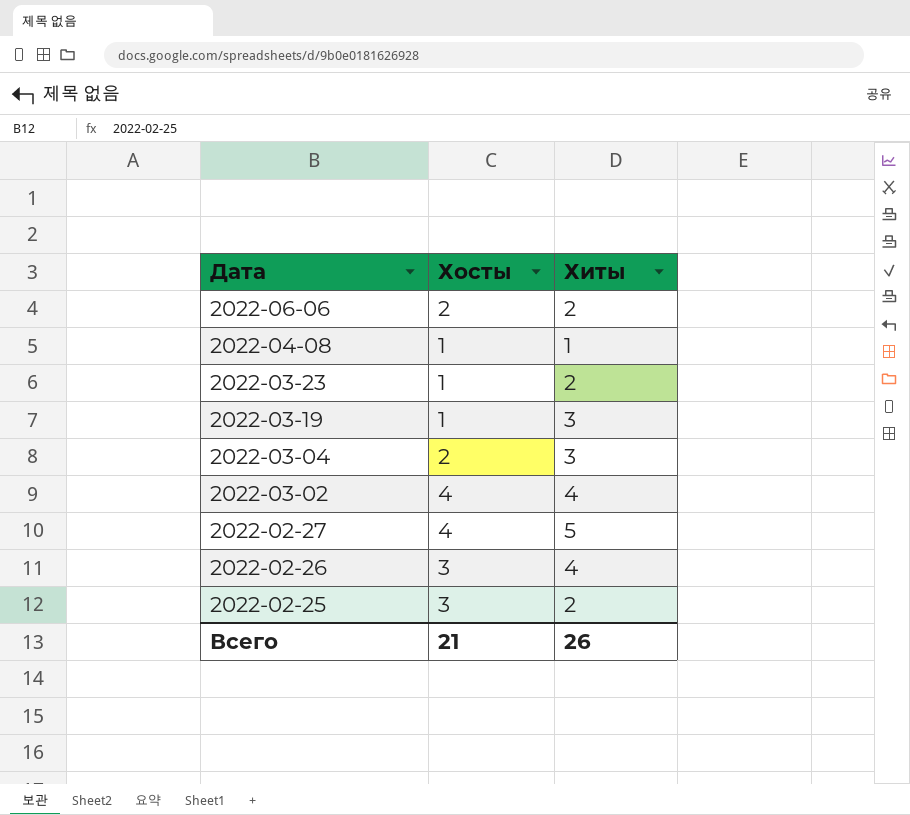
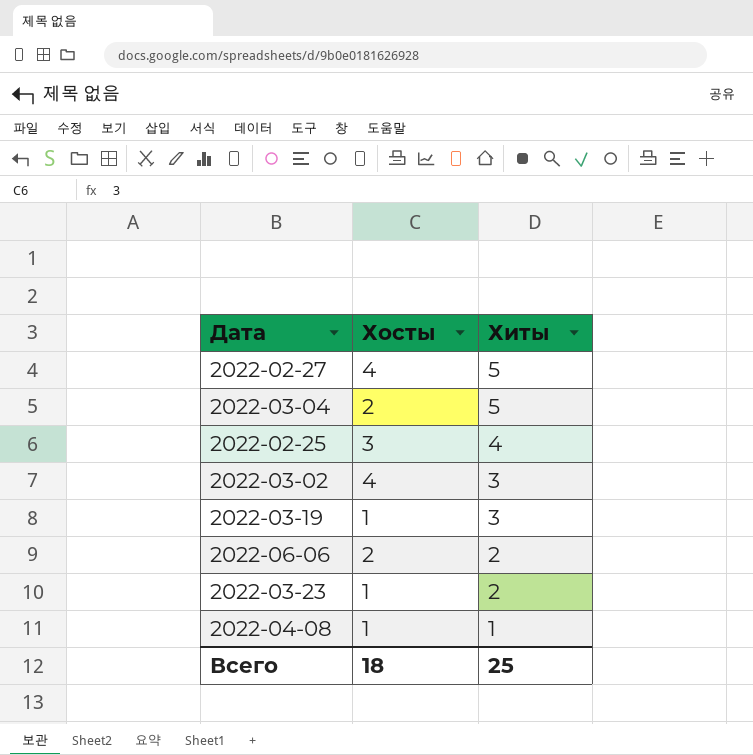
row order: Дата descending -> Хиты descending
row 2022-02-26: 3 | 4 -> none
2022-03-04 | Хиты: 3 -> 5
2022-02-25 | Хиты: 2 -> 4
2022-03-02 | Хиты: 4 -> 3
Всего | Хосты: 21 -> 18
Всего | Хиты: 26 -> 25

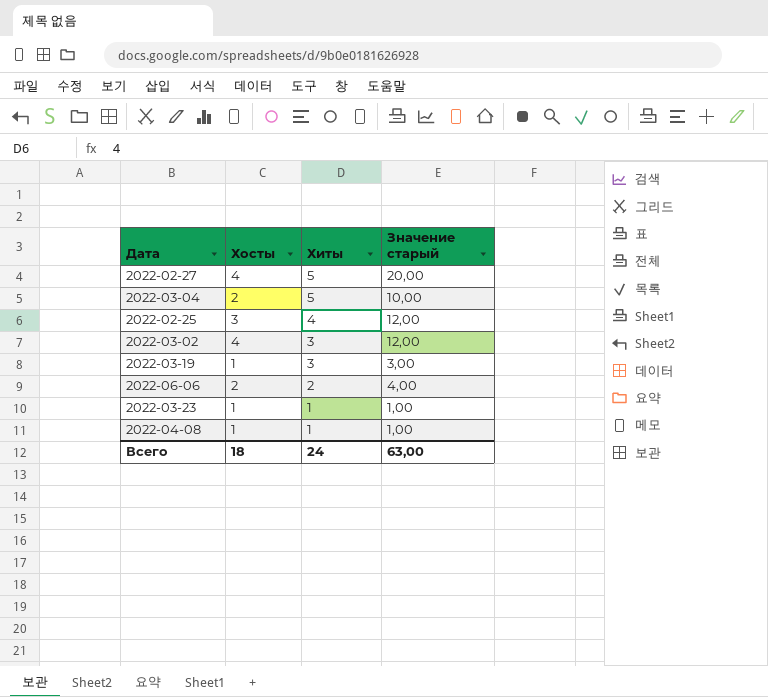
column Значение старый | formula: none -> [Хосты] * [Хиты]
2022-03-23 | Хиты: 2 -> 1
Всего | Хиты: 25 -> 24

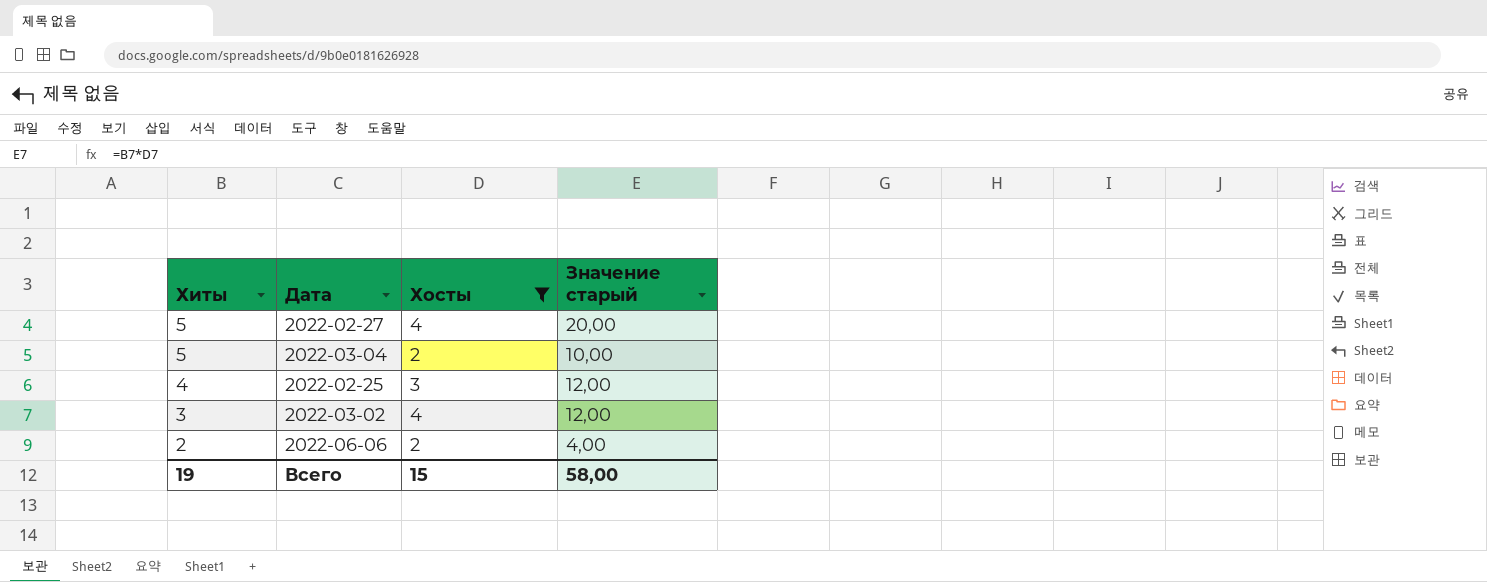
filter: none -> Хосты != 1
column Хиты | position: 3 -> 1
Всего | Хиты: 24 -> 19
Всего | Хосты: 18 -> 15
Всего | Значение старый: 63,00 -> 58,00

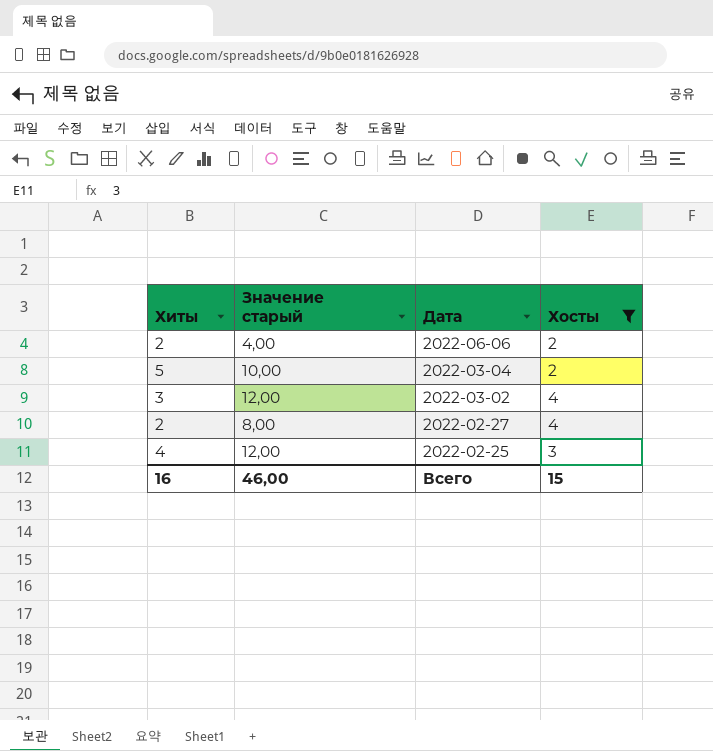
row order: Хиты descending -> Дата descending
column Значение старый | position: 4 -> 2
2022-02-27 | Хиты: 5 -> 2
2022-02-27 | Значение старый: 20,00 -> 8,00
Всего | Хиты: 19 -> 16
Всего | Значение старый: 58,00 -> 46,00

